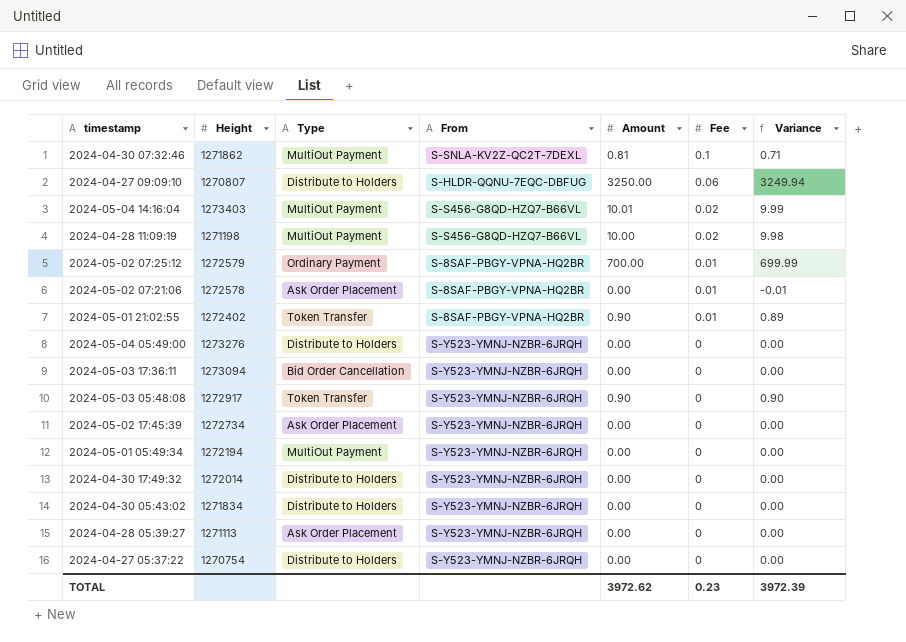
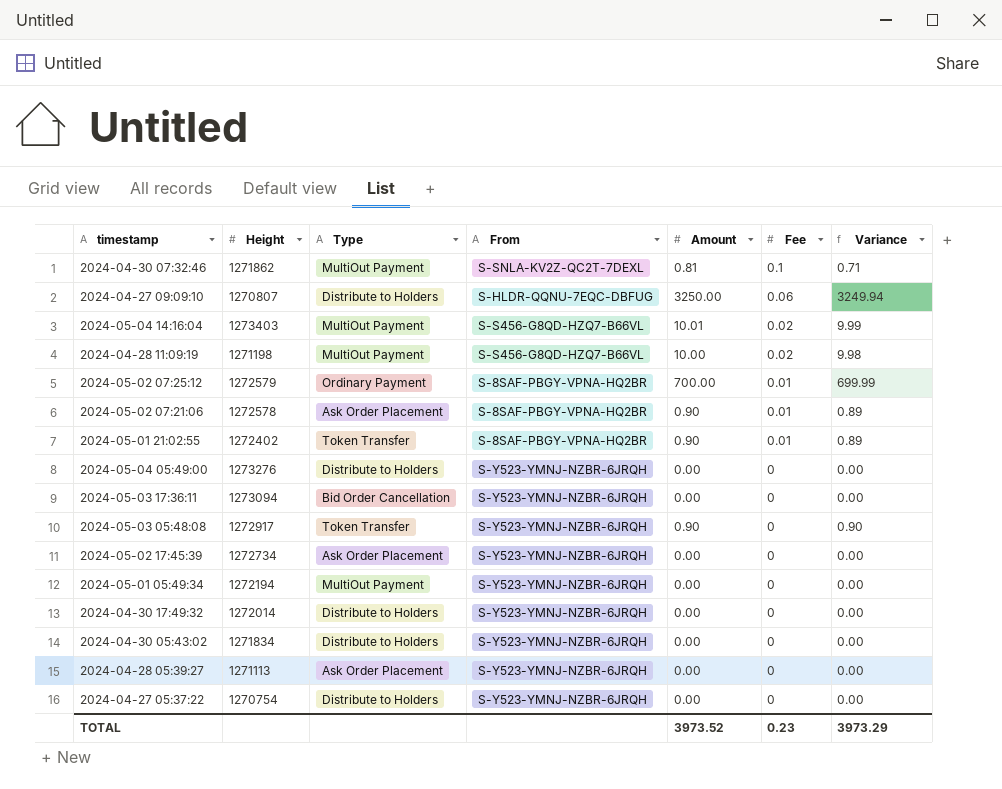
2024-05-02 07:21:06 | Amount: 0.00 -> 0.90
2024-05-02 07:21:06 | Variance: -0.01 -> 0.89
TOTAL | Amount: 3972.62 -> 3973.52
TOTAL | Variance: 3972.39 -> 3973.29

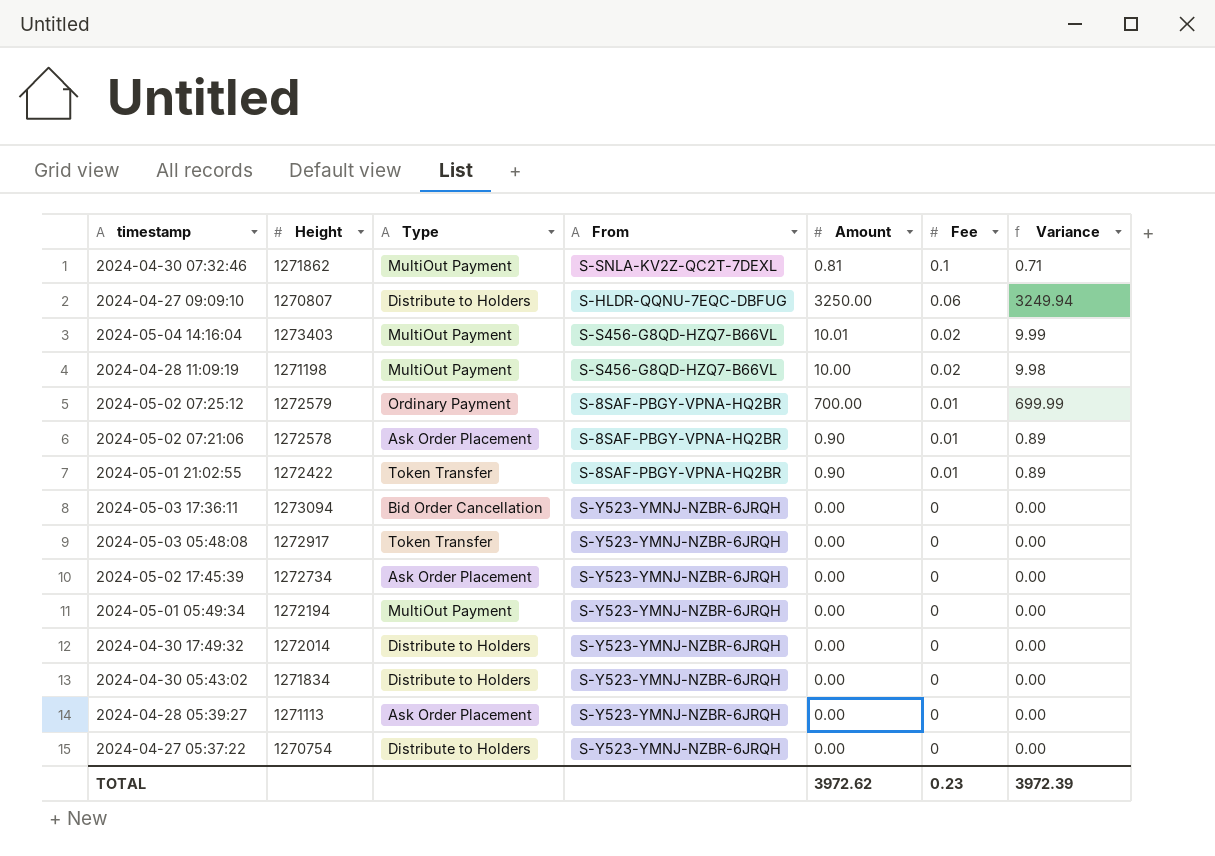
row 2024-05-04 05:49:00: 1273276 | Distribute to Holders | S-Y523-YMNJ-NZBR-6JRQH | 0.00 | 0 | 0.00 -> none
2024-05-01 21:02:55 | Height: 1272402 -> 1272422
2024-05-03 05:48:08 | Amount: 0.90 -> 0.00
2024-05-03 05:48:08 | Variance: 0.90 -> 0.00
TOTAL | Amount: 3973.52 -> 3972.62
TOTAL | Variance: 3973.29 -> 3972.39

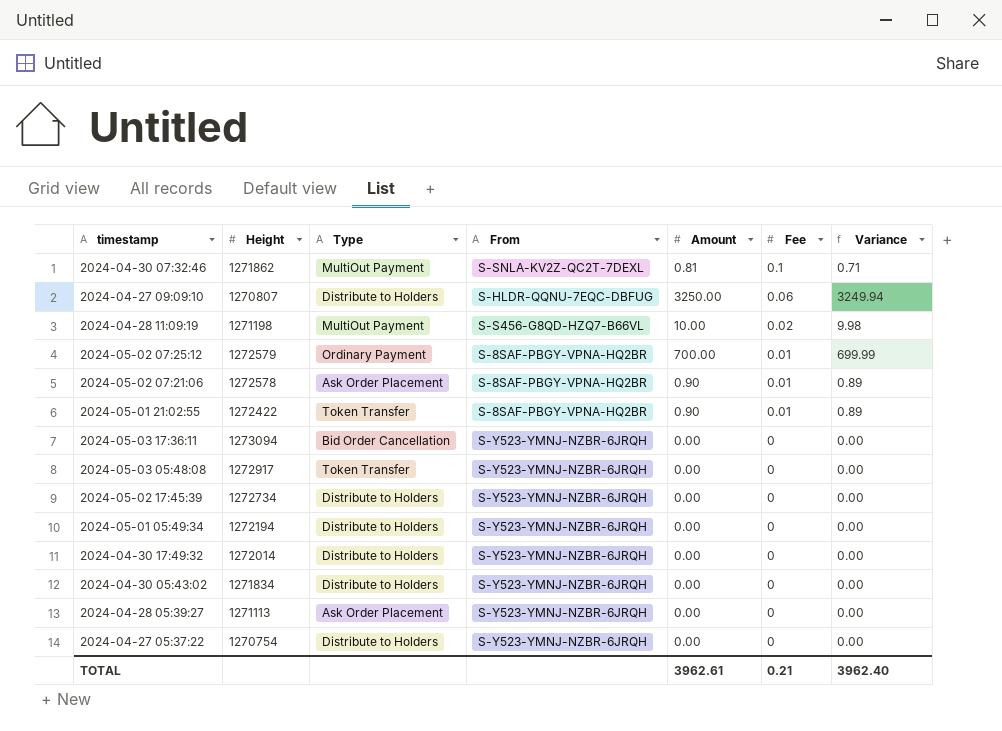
row 2024-05-04 14:16:04: 1273403 | MultiOut Payment | S-S456-G8QD-HZQ7-B66VL | 10.01 | 0.02 | 9.99 -> none
2024-05-02 17:45:39 | Type: Ask Order Placement -> Distribute to Holders
2024-05-01 05:49:34 | Type: MultiOut Payment -> Distribute to Holders
TOTAL | Amount: 3972.62 -> 3962.61
TOTAL | Fee: 0.23 -> 0.21
TOTAL | Variance: 3972.39 -> 3962.40

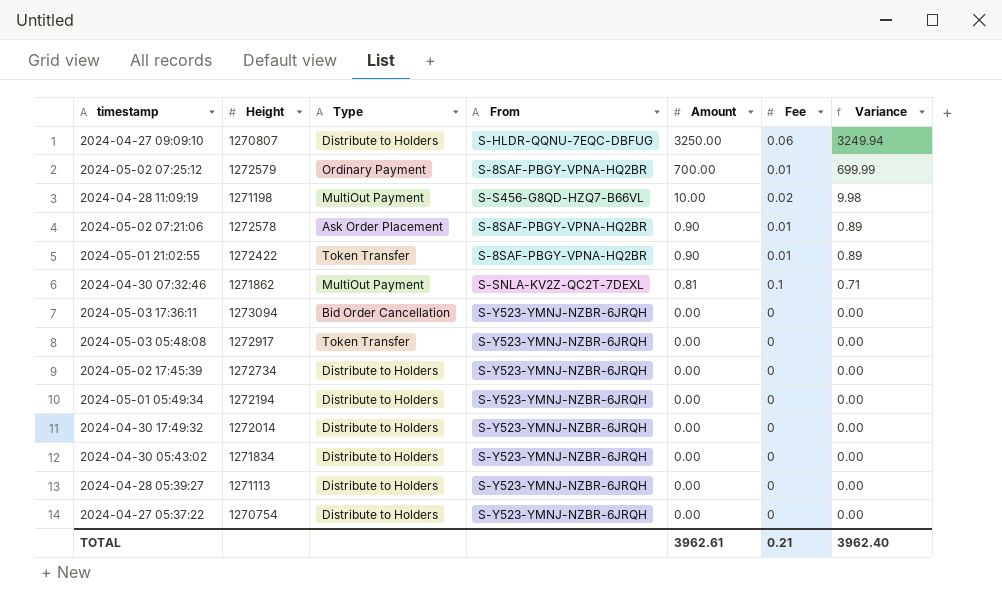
row order: Fee descending -> Amount descending
2024-04-28 05:39:27 | Type: Ask Order Placement -> Distribute to Holders

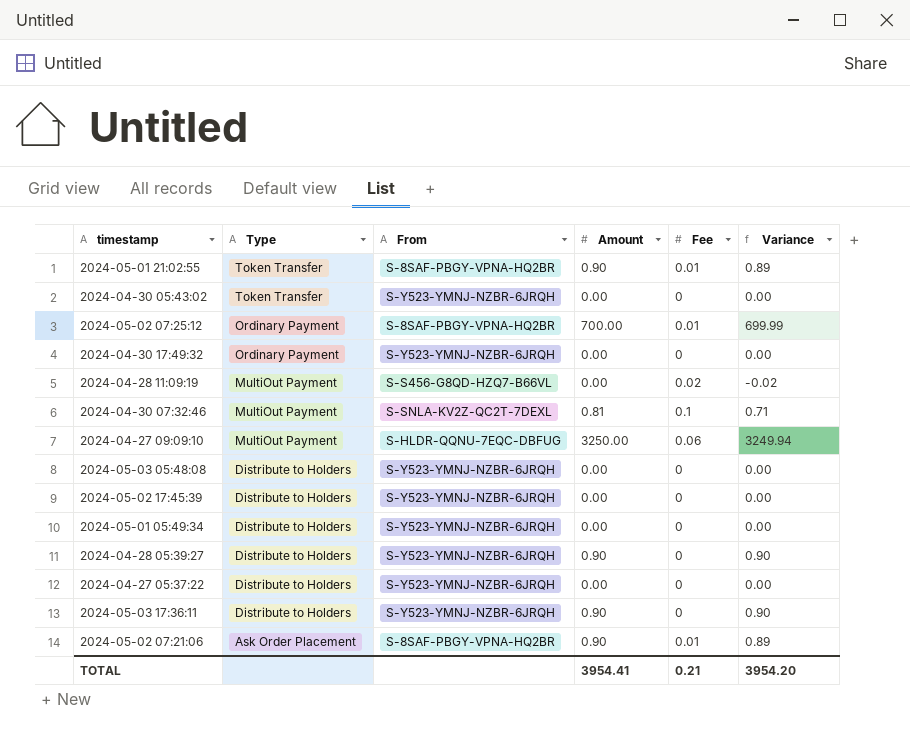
row order: Amount descending -> Type descending
column Height | position: 2 -> none
2024-04-30 05:43:02 | Type: Distribute to Holders -> Token Transfer
2024-04-30 17:49:32 | Type: Distribute to Holders -> Ordinary Payment
2024-04-28 11:09:19 | Amount: 10.00 -> 0.00
2024-04-28 11:09:19 | Variance: 9.98 -> -0.02
2024-04-27 09:09:10 | Type: Distribute to Holders -> MultiOut Payment
2024-05-03 05:48:08 | Type: Token Transfer -> Distribute to Holders
2024-04-28 05:39:27 | Amount: 0.00 -> 0.90
2024-04-28 05:39:27 | Variance: 0.00 -> 0.90
2024-05-03 17:36:11 | Type: Bid Order Cancellation -> Distribute to Holders
2024-05-03 17:36:11 | Amount: 0.00 -> 0.90
2024-05-03 17:36:11 | Variance: 0.00 -> 0.90
TOTAL | Amount: 3962.61 -> 3954.41
TOTAL | Variance: 3962.40 -> 3954.20

